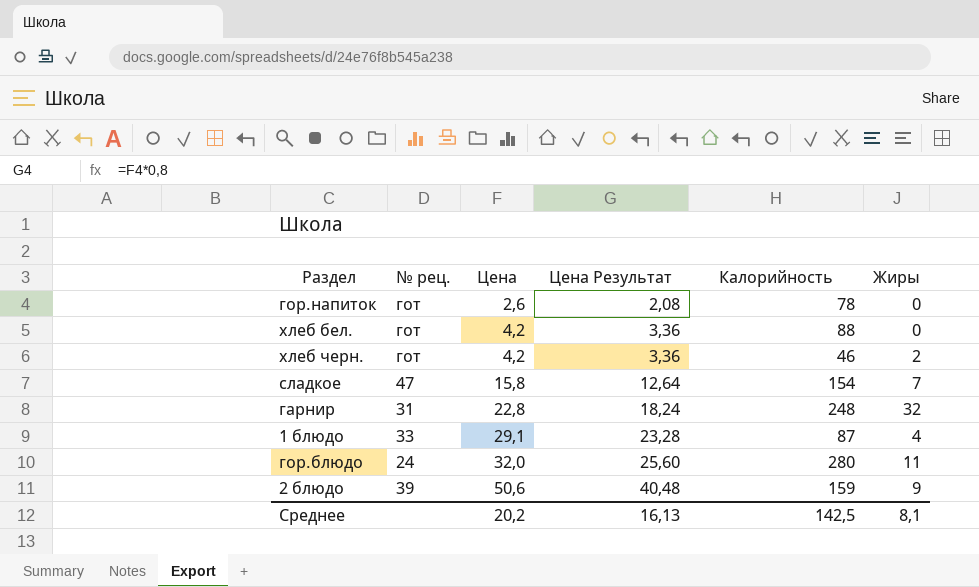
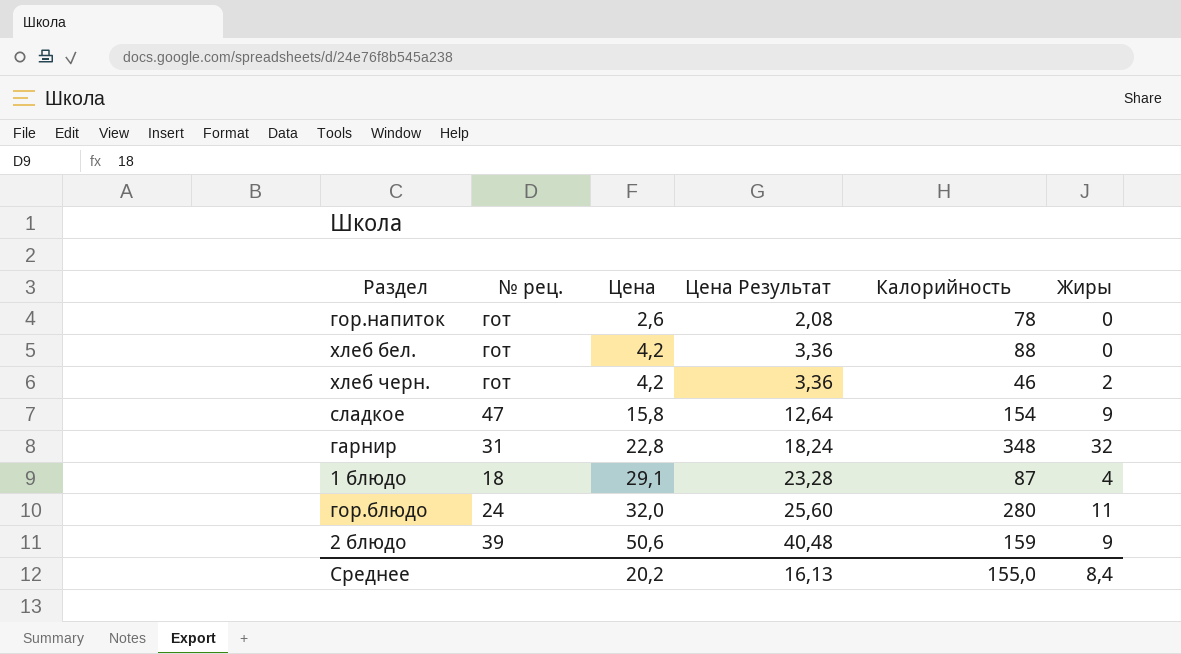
сладкое | Жиры: 7 -> 9
гарнир | Калорийность: 248 -> 348
1 блюдо | № рец.: 33 -> 18
Среднее | Калорийность: 142,5 -> 155,0
Среднее | Жиры: 8,1 -> 8,4

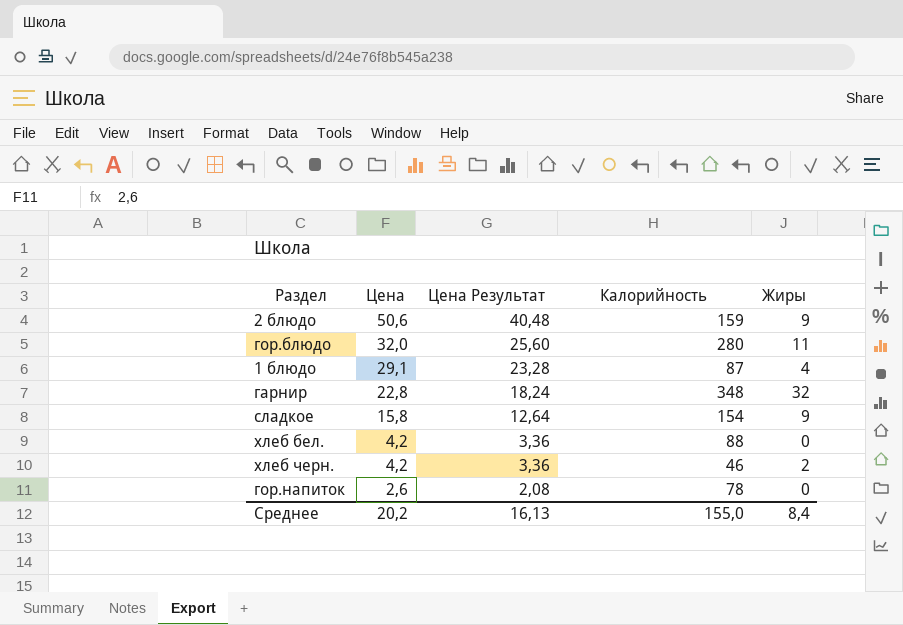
row order: Цена ascending -> Цена descending
column № рец. | position: 2 -> none

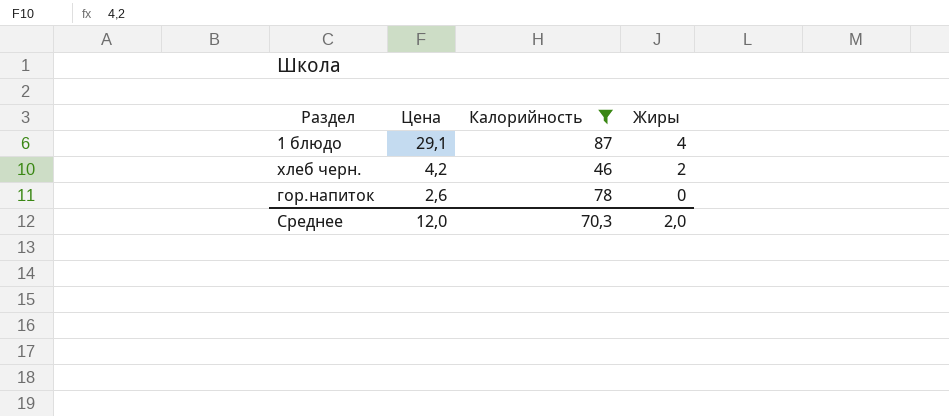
filter: none -> Калорийность <= 87
column Цена Результат | formula: [Цена] * 0,8 -> none
Среднее | Цена: 20,2 -> 12,0
Среднее | Калорийность: 155,0 -> 70,3
Среднее | Жиры: 8,4 -> 2,0

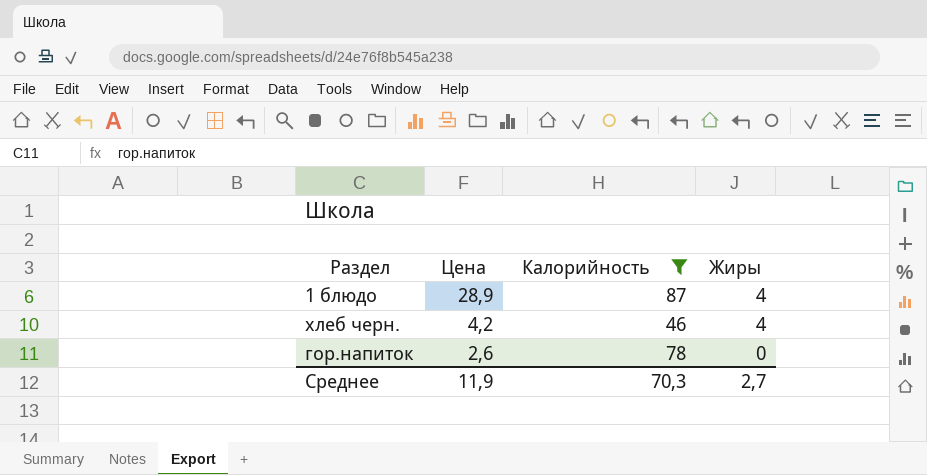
1 блюдо | Цена: 29,1 -> 28,9
хлеб черн. | Жиры: 2 -> 4
Среднее | Цена: 12,0 -> 11,9
Среднее | Жиры: 2,0 -> 2,7

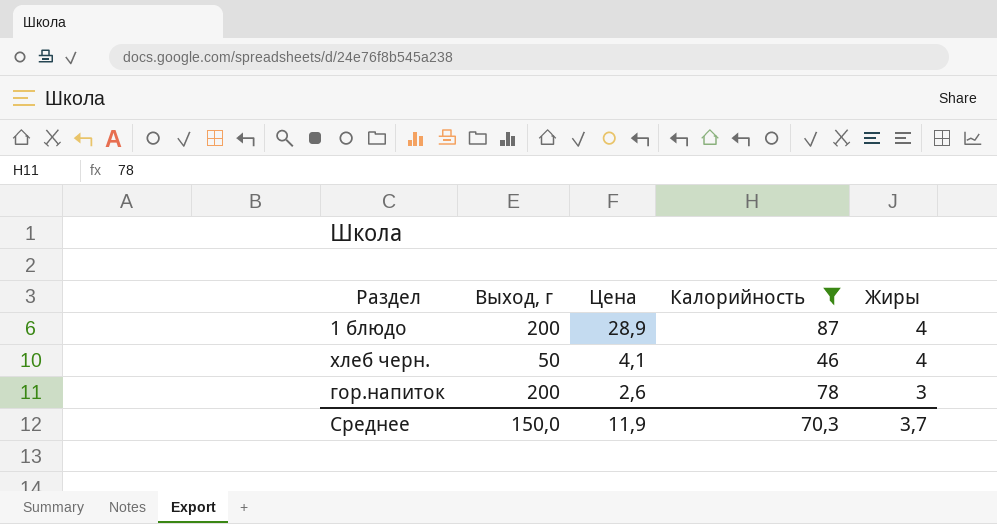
column Выход, г | position: none -> 2
хлеб черн. | Цена: 4,2 -> 4,1
гор.напиток | Жиры: 0 -> 3
Среднее | Жиры: 2,7 -> 3,7

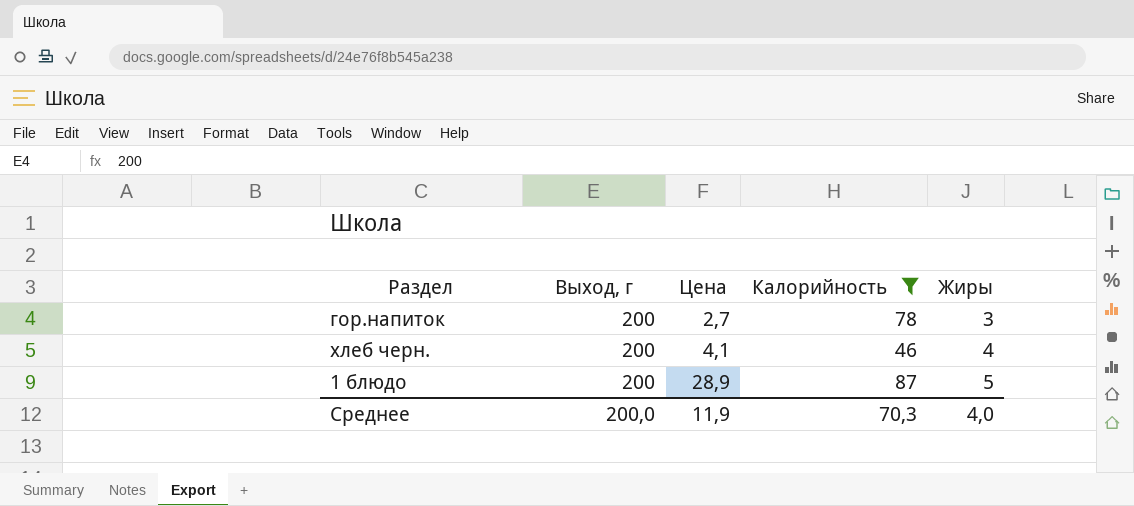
row order: Цена descending -> Цена ascending
гор.напиток | Цена: 2,6 -> 2,7
хлеб черн. | Выход, г: 50 -> 200
1 блюдо | Жиры: 4 -> 5
Среднее | Выход, г: 150,0 -> 200,0
Среднее | Жиры: 3,7 -> 4,0

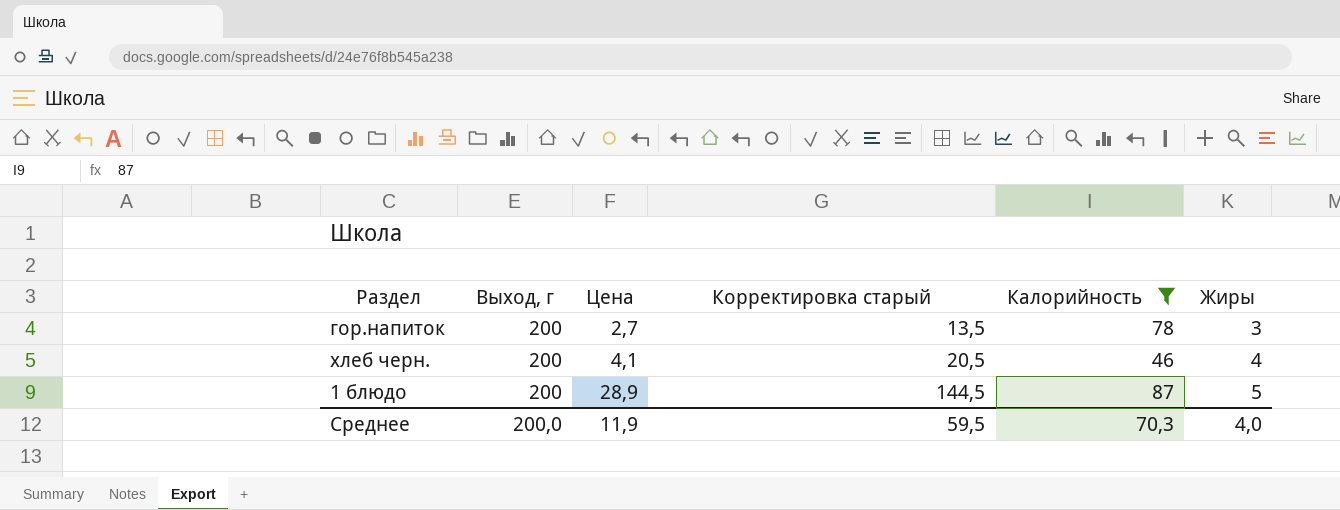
column Корректировка старый | formula: none -> [Цена] * 5

